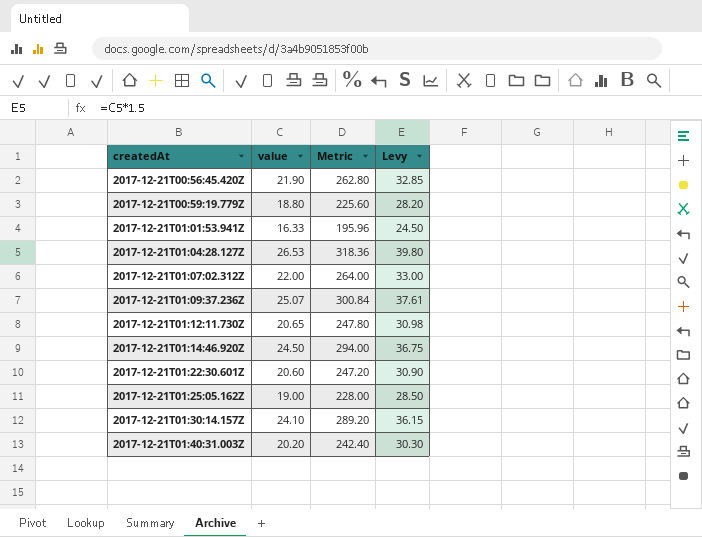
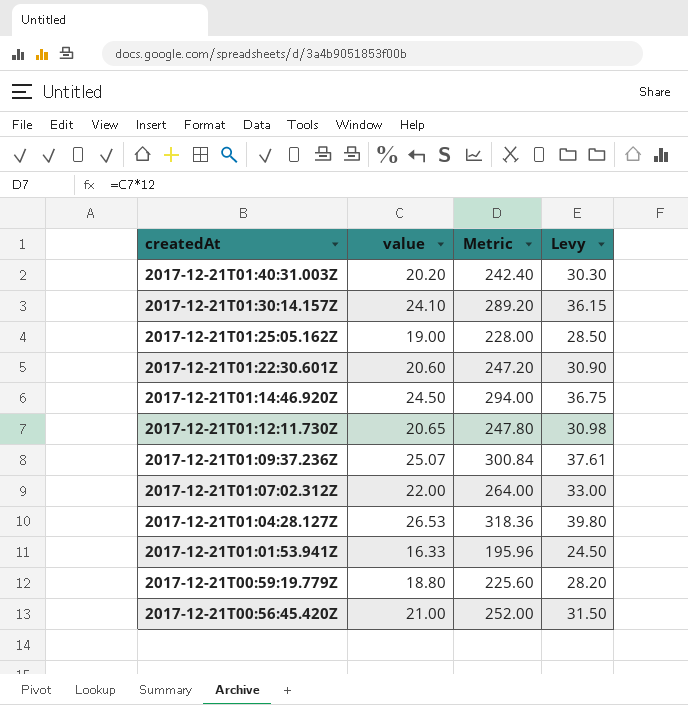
row order: createdAt ascending -> createdAt descending
2017-12-21T00:56:45.420Z | value: 21.90 -> 21.00
2017-12-21T00:56:45.420Z | Metric: 262.80 -> 252.00
2017-12-21T00:56:45.420Z | Levy: 32.85 -> 31.50

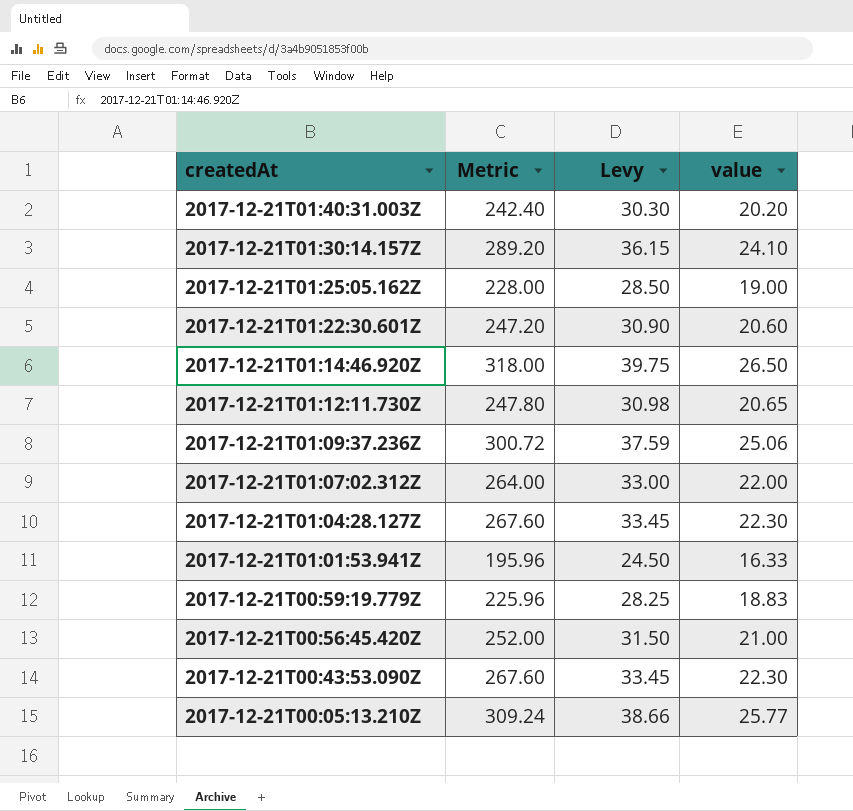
column value | position: 2 -> 4
2017-12-21T01:14:46.920Z | Metric: 294.00 -> 318.00
2017-12-21T01:14:46.920Z | Levy: 36.75 -> 39.75
2017-12-21T01:14:46.920Z | value: 24.50 -> 26.50
2017-12-21T01:09:37.236Z | Metric: 300.84 -> 300.72
2017-12-21T01:09:37.236Z | Levy: 37.61 -> 37.59
2017-12-21T01:09:37.236Z | value: 25.07 -> 25.06
2017-12-21T01:04:28.127Z | Metric: 318.36 -> 267.60
2017-12-21T01:04:28.127Z | Levy: 39.80 -> 33.45
2017-12-21T01:04:28.127Z | value: 26.53 -> 22.30
2017-12-21T00:59:19.779Z | Metric: 225.60 -> 225.96
2017-12-21T00:59:19.779Z | Levy: 28.20 -> 28.25
2017-12-21T00:59:19.779Z | value: 18.80 -> 18.83
row 2017-12-21T00:43:53.090Z: none -> 267.60 | 33.45 | 22.30
row 2017-12-21T00:05:13.210Z: none -> 309.24 | 38.66 | 25.77

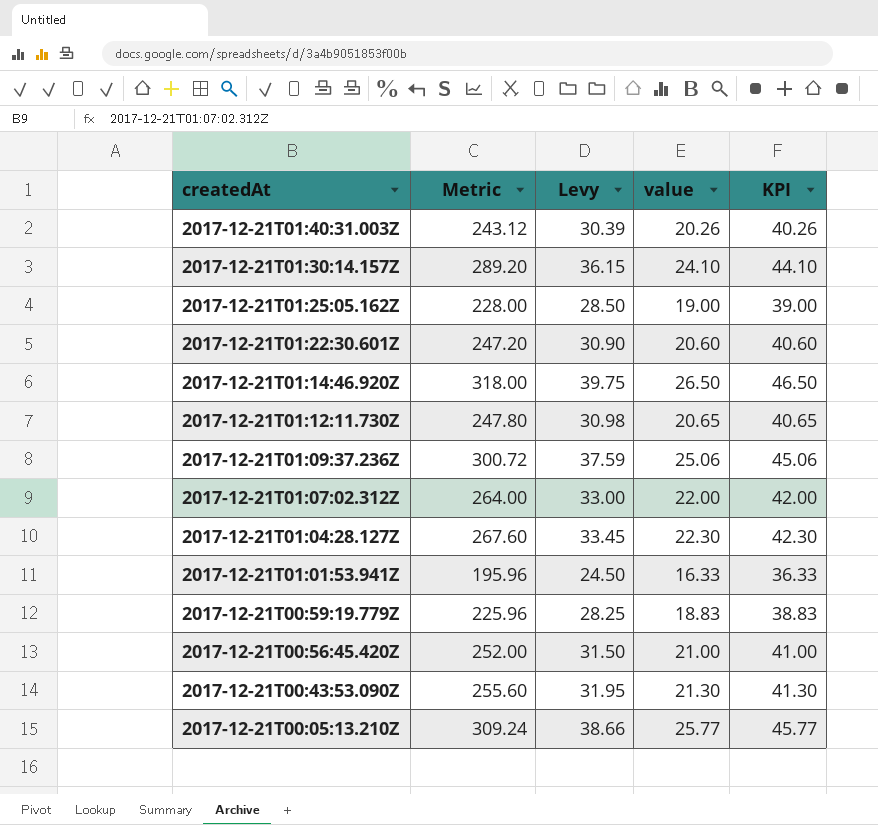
column KPI | formula: none -> [value] + 20
2017-12-21T01:40:31.003Z | Metric: 242.40 -> 243.12
2017-12-21T01:40:31.003Z | Levy: 30.30 -> 30.39
2017-12-21T01:40:31.003Z | value: 20.20 -> 20.26
2017-12-21T00:43:53.090Z | Metric: 267.60 -> 255.60
2017-12-21T00:43:53.090Z | Levy: 33.45 -> 31.95
2017-12-21T00:43:53.090Z | value: 22.30 -> 21.30

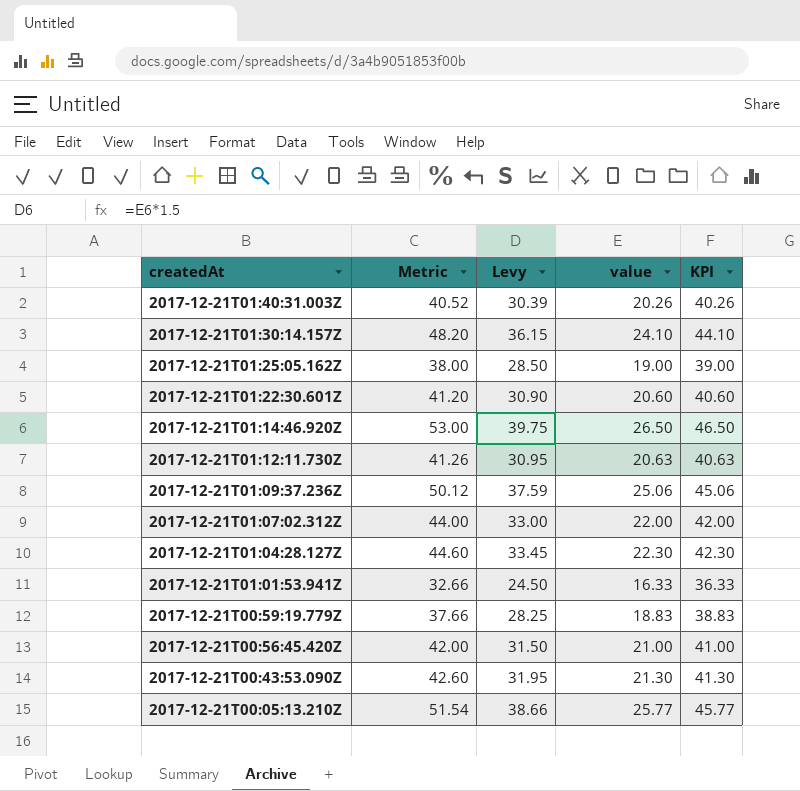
column Metric | formula: [value] * 12 -> [value] * 2
2017-12-21T01:12:11.730Z | Levy: 30.98 -> 30.95
2017-12-21T01:12:11.730Z | value: 20.65 -> 20.63
2017-12-21T01:12:11.730Z | KPI: 40.65 -> 40.63

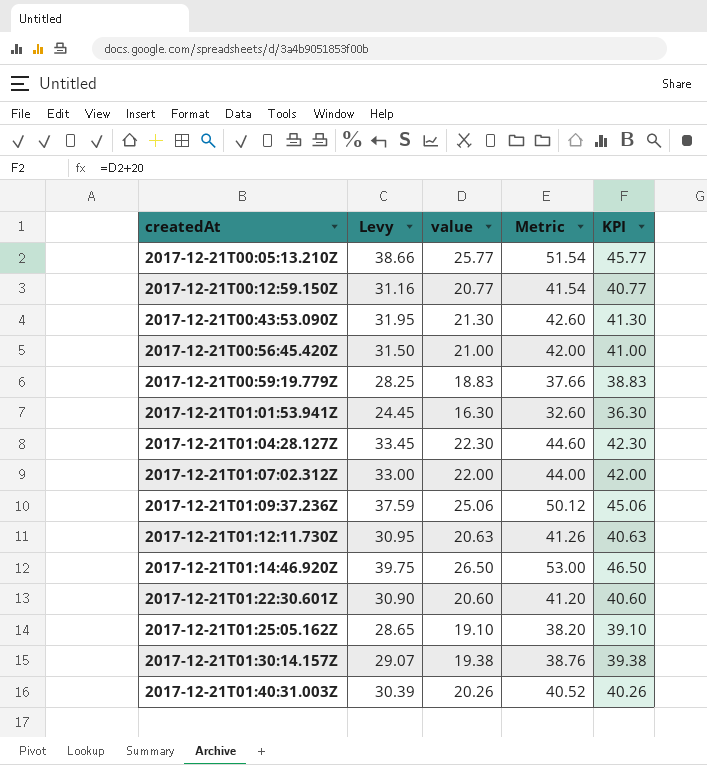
row order: createdAt descending -> createdAt ascending
column Metric | position: 2 -> 4
row 2017-12-21T00:12:59.150Z: none -> 31.16 | 20.77 | 41.54 | 40.77
2017-12-21T01:01:53.941Z | Levy: 24.50 -> 24.45
2017-12-21T01:01:53.941Z | value: 16.33 -> 16.30
2017-12-21T01:01:53.941Z | Metric: 32.66 -> 32.60
2017-12-21T01:01:53.941Z | KPI: 36.33 -> 36.30
2017-12-21T01:25:05.162Z | Levy: 28.50 -> 28.65
2017-12-21T01:25:05.162Z | value: 19.00 -> 19.10
2017-12-21T01:25:05.162Z | Metric: 38.00 -> 38.20
2017-12-21T01:25:05.162Z | KPI: 39.00 -> 39.10
2017-12-21T01:30:14.157Z | Levy: 36.15 -> 29.07
2017-12-21T01:30:14.157Z | value: 24.10 -> 19.38
2017-12-21T01:30:14.157Z | Metric: 48.20 -> 38.76
2017-12-21T01:30:14.157Z | KPI: 44.10 -> 39.38

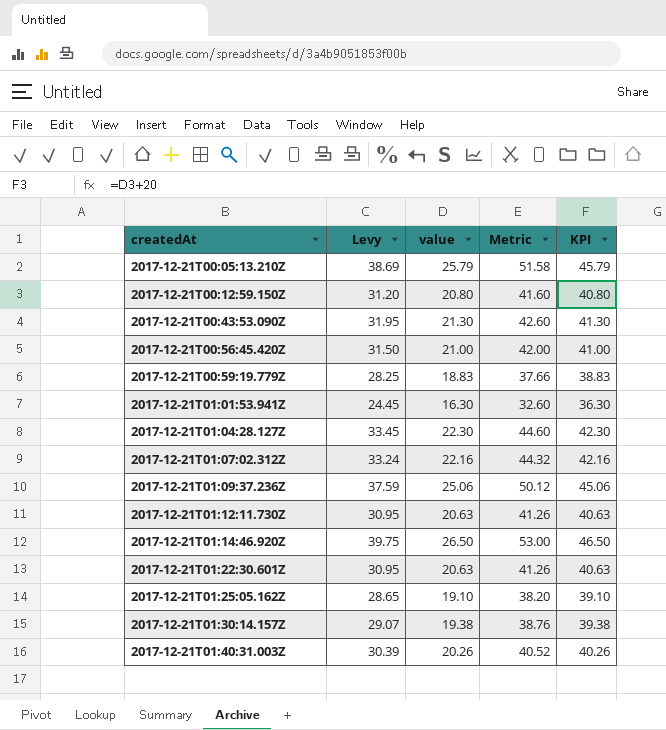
2017-12-21T00:05:13.210Z | Levy: 38.66 -> 38.69
2017-12-21T00:05:13.210Z | value: 25.77 -> 25.79
2017-12-21T00:05:13.210Z | Metric: 51.54 -> 51.58
2017-12-21T00:05:13.210Z | KPI: 45.77 -> 45.79
2017-12-21T00:12:59.150Z | Levy: 31.16 -> 31.20
2017-12-21T00:12:59.150Z | value: 20.77 -> 20.80
2017-12-21T00:12:59.150Z | Metric: 41.54 -> 41.60
2017-12-21T00:12:59.150Z | KPI: 40.77 -> 40.80
2017-12-21T01:07:02.312Z | Levy: 33.00 -> 33.24
2017-12-21T01:07:02.312Z | value: 22.00 -> 22.16
2017-12-21T01:07:02.312Z | Metric: 44.00 -> 44.32
2017-12-21T01:07:02.312Z | KPI: 42.00 -> 42.16
2017-12-21T01:22:30.601Z | Levy: 30.90 -> 30.95
2017-12-21T01:22:30.601Z | value: 20.60 -> 20.63
2017-12-21T01:22:30.601Z | Metric: 41.20 -> 41.26
2017-12-21T01:22:30.601Z | KPI: 40.60 -> 40.63

